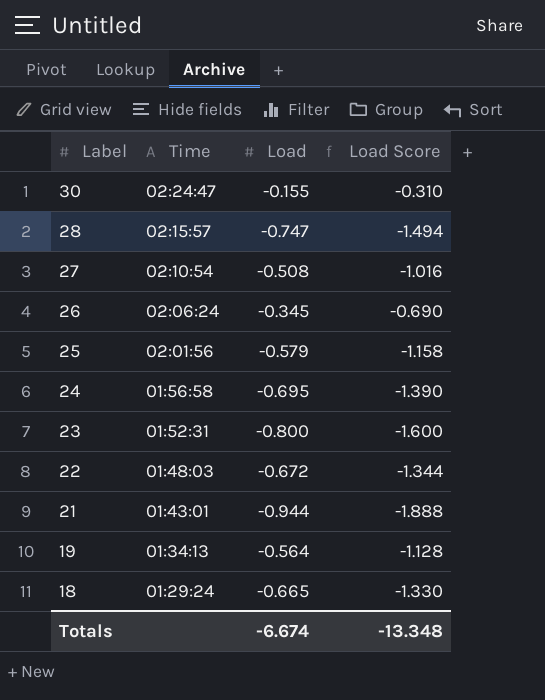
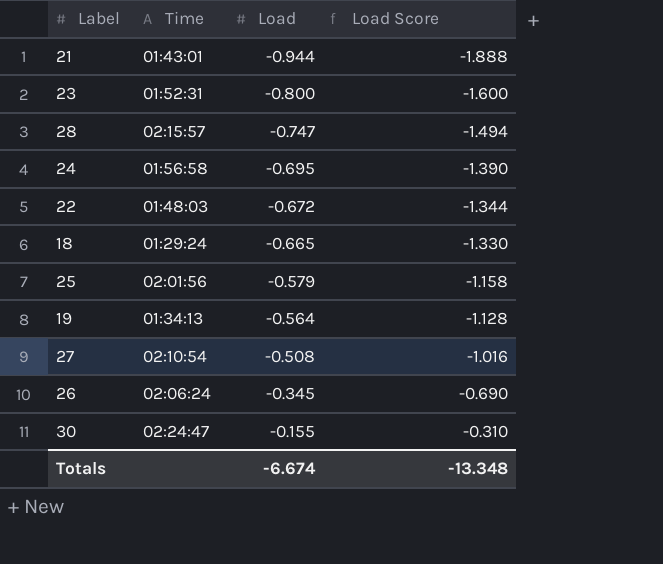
row order: Label descending -> Load ascending

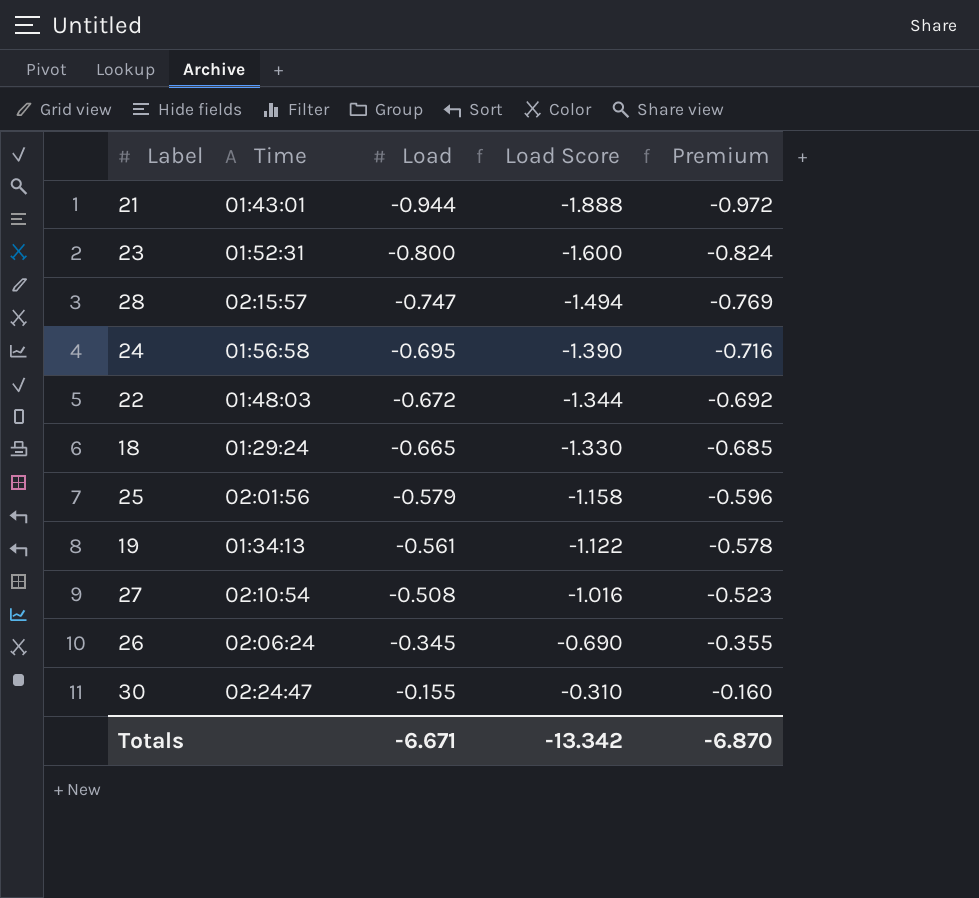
column Premium | formula: none -> [Load] * 1.03
19 | Load: -0.564 -> -0.561
19 | Load Score: -1.128 -> -1.122
Totals | Load: -6.674 -> -6.671
Totals | Load Score: -13.348 -> -13.342

